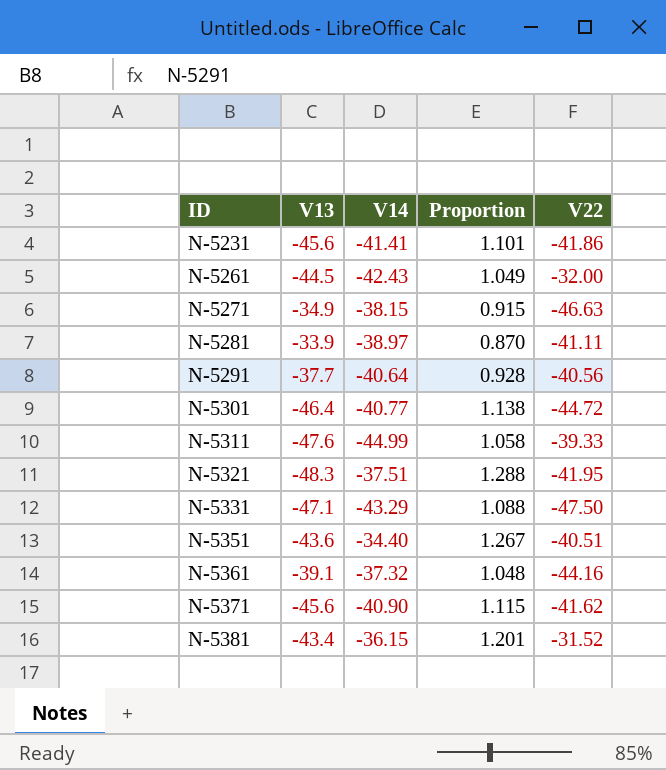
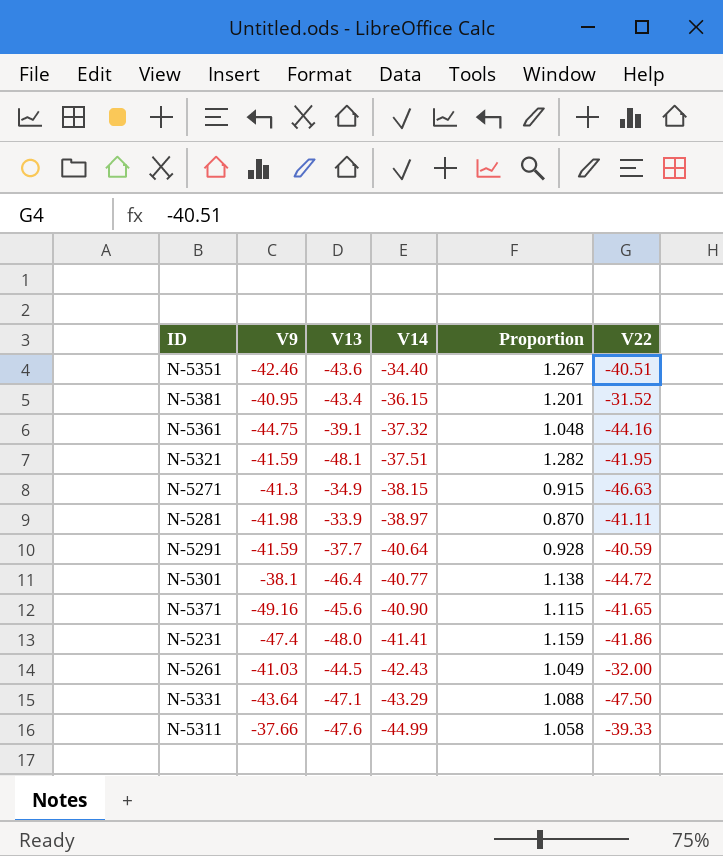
row order: ID ascending -> V14 descending
column V9 | position: none -> 2
N-5321 | V13: -48.3 -> -48.1
N-5321 | Proportion: 1.288 -> 1.282
N-5291 | V22: -40.56 -> -40.59
N-5371 | V22: -41.62 -> -41.65
N-5231 | V13: -45.6 -> -48.0
N-5231 | Proportion: 1.101 -> 1.159

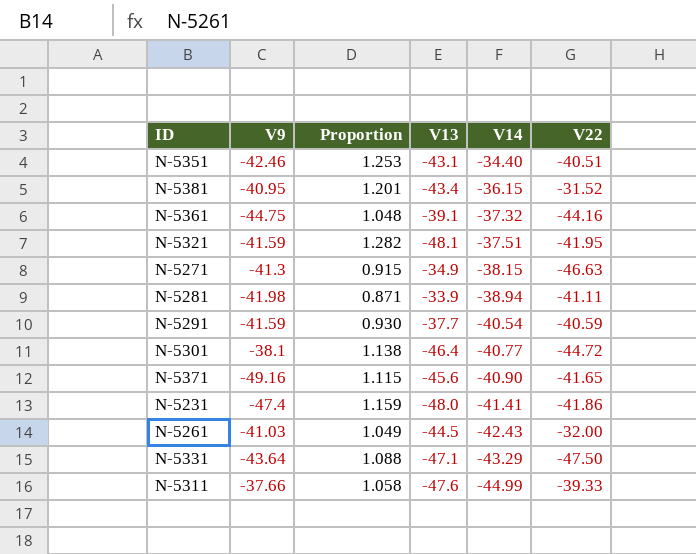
column Proportion | position: 5 -> 3
N-5351 | Proportion: 1.267 -> 1.253
N-5351 | V13: -43.6 -> -43.1
N-5281 | Proportion: 0.870 -> 0.871
N-5281 | V14: -38.97 -> -38.94
N-5291 | Proportion: 0.928 -> 0.930
N-5291 | V14: -40.64 -> -40.54

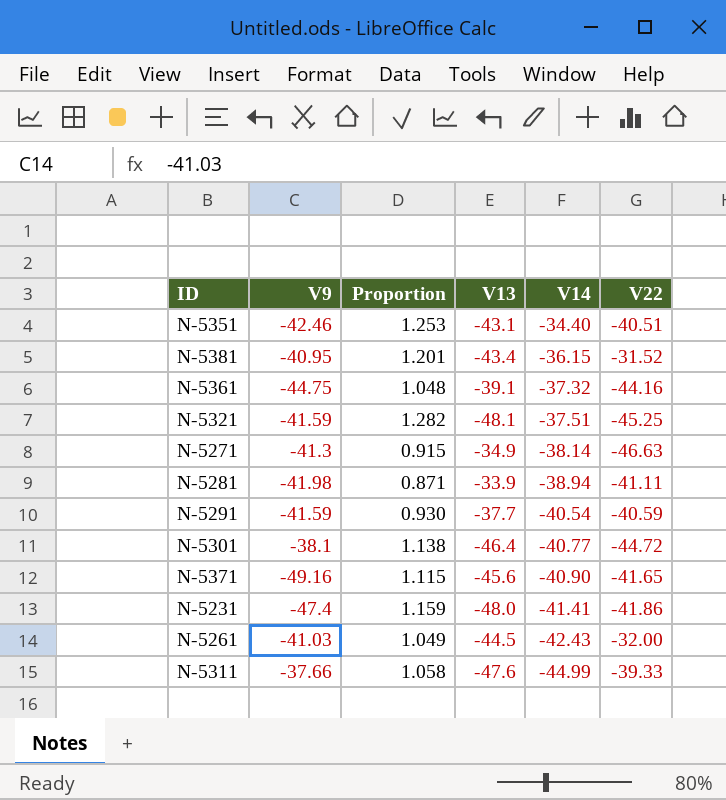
row N-5331: -43.64 | 1.088 | -47.1 | -43.29 | -47.50 -> none
N-5321 | V22: -41.95 -> -45.25
N-5271 | V14: -38.15 -> -38.14

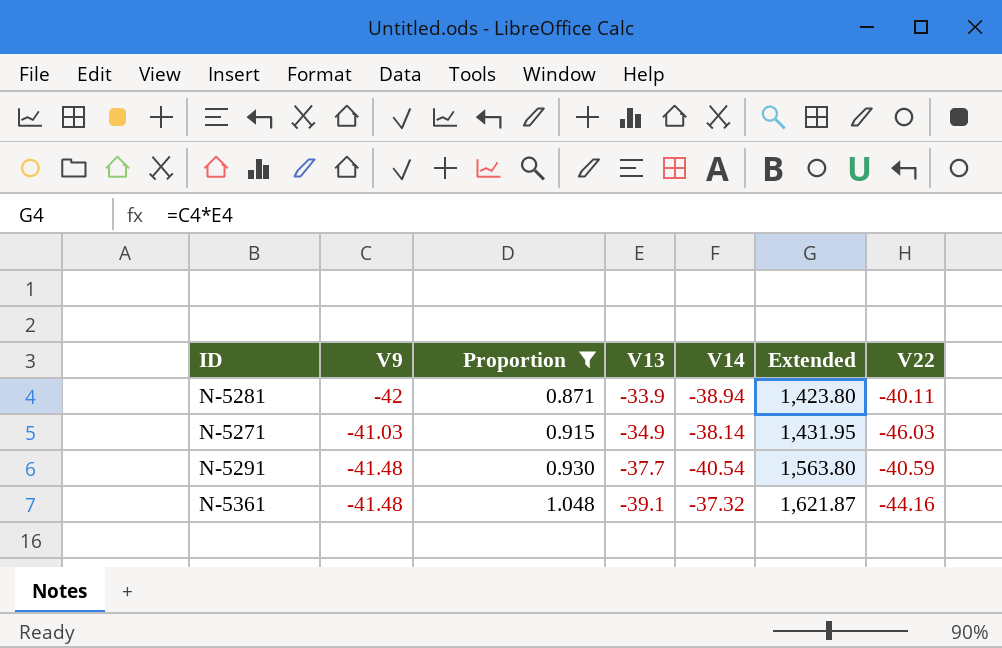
filter: none -> Proportion <= 1.048
row order: V14 descending -> Proportion ascending
column Extended | formula: none -> [V9] * [V13]
N-5281 | V9: -41.98 -> -42
N-5281 | V22: -41.11 -> -40.11
N-5271 | V9: -41.3 -> -41.03
N-5271 | V22: -46.63 -> -46.03
N-5291 | V9: -41.59 -> -41.48
N-5361 | V9: -44.75 -> -41.48

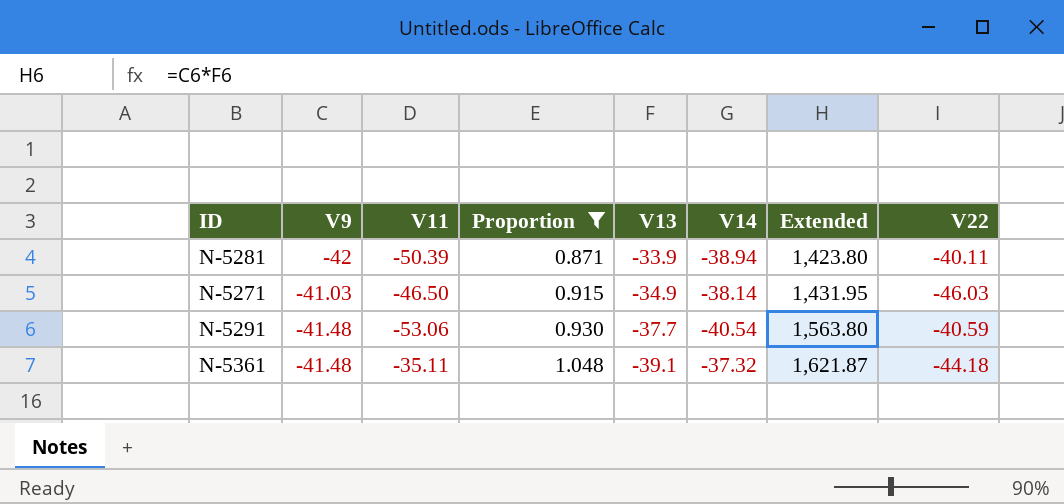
column V11 | position: none -> 3
N-5361 | V22: -44.16 -> -44.18

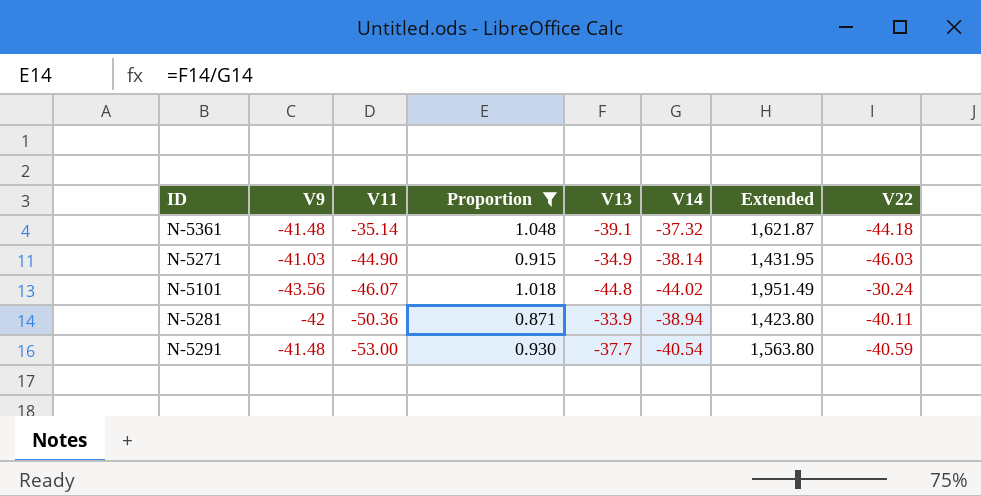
row order: Proportion ascending -> V11 descending
N-5361 | V11: -35.11 -> -35.14
N-5271 | V11: -46.50 -> -44.90
row N-5101: none -> -43.56 | -46.07 | 1.018 | -44.8 | -44.02 | 1,951.49 | -30.24
N-5281 | V11: -50.39 -> -50.36
N-5291 | V11: -53.06 -> -53.00

